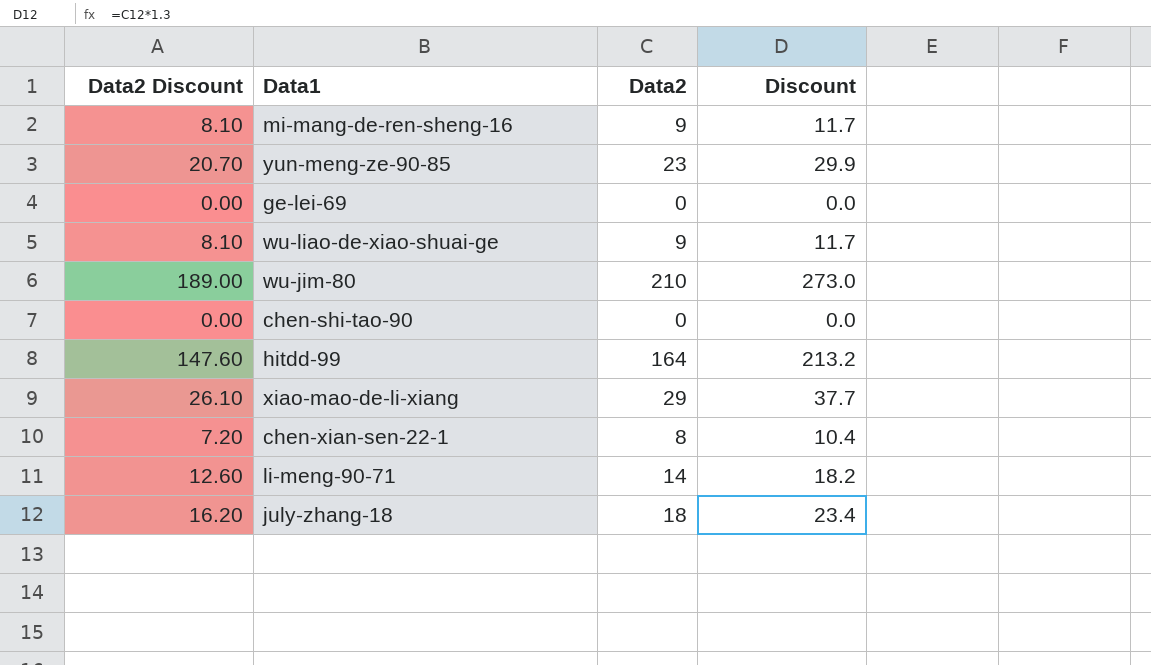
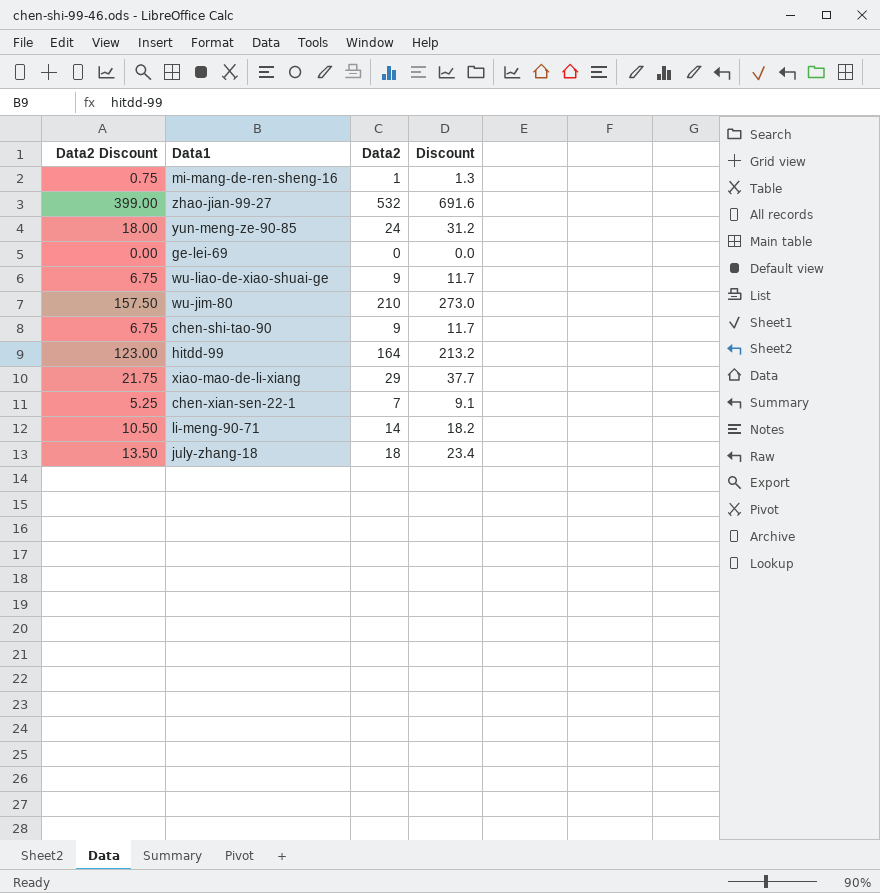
column Data2 Discount | formula: [Data2] * 0.9 -> [Data2] * 0.75
mi-mang-de-ren-sheng-16 | Data2: 9 -> 1
mi-mang-de-ren-sheng-16 | Discount: 11.7 -> 1.3
row zhao-jian-99-27: none -> 399.00 | 532 | 691.6
yun-meng-ze-90-85 | Data2: 23 -> 24
yun-meng-ze-90-85 | Discount: 29.9 -> 31.2
chen-shi-tao-90 | Data2: 0 -> 9
chen-shi-tao-90 | Discount: 0.0 -> 11.7
chen-xian-sen-22-1 | Data2: 8 -> 7
chen-xian-sen-22-1 | Discount: 10.4 -> 9.1

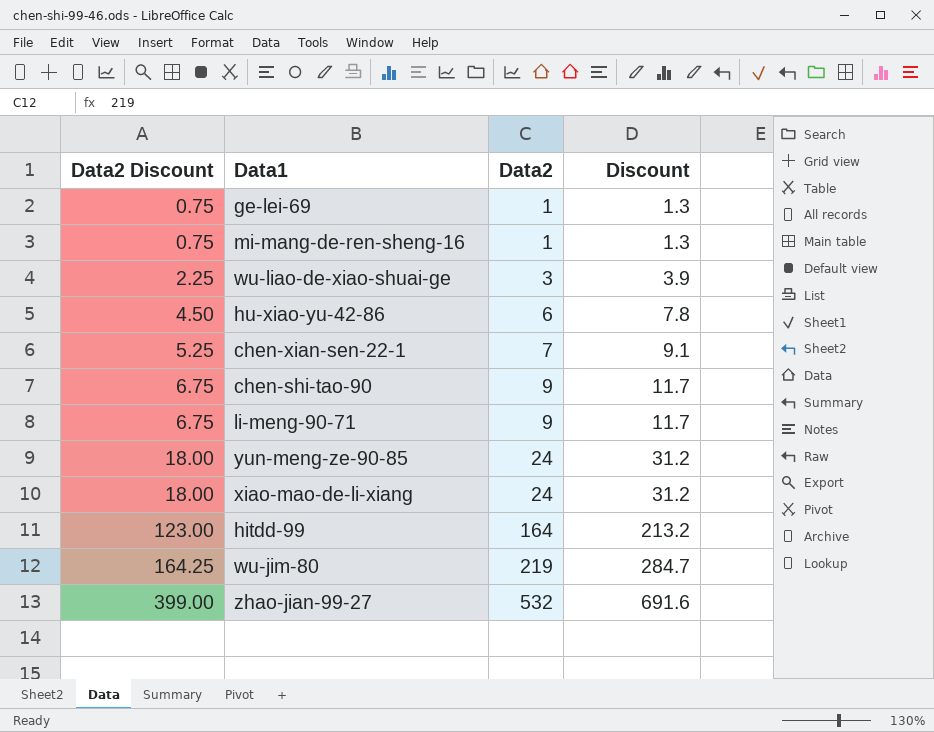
row order: none -> Data2 Discount ascending
row july-zhang-18: 13.50 | 18 | 23.4 -> none
ge-lei-69 | Data2 Discount: 0.00 -> 0.75
ge-lei-69 | Data2: 0 -> 1
ge-lei-69 | Discount: 0.0 -> 1.3
wu-liao-de-xiao-shuai-ge | Data2 Discount: 6.75 -> 2.25
wu-liao-de-xiao-shuai-ge | Data2: 9 -> 3
wu-liao-de-xiao-shuai-ge | Discount: 11.7 -> 3.9
row hu-xiao-yu-42-86: none -> 4.50 | 6 | 7.8
li-meng-90-71 | Data2 Discount: 10.50 -> 6.75
li-meng-90-71 | Data2: 14 -> 9
li-meng-90-71 | Discount: 18.2 -> 11.7
xiao-mao-de-li-xiang | Data2 Discount: 21.75 -> 18.00
xiao-mao-de-li-xiang | Data2: 29 -> 24
xiao-mao-de-li-xiang | Discount: 37.7 -> 31.2
wu-jim-80 | Data2 Discount: 157.50 -> 164.25
wu-jim-80 | Data2: 210 -> 219
wu-jim-80 | Discount: 273.0 -> 284.7

